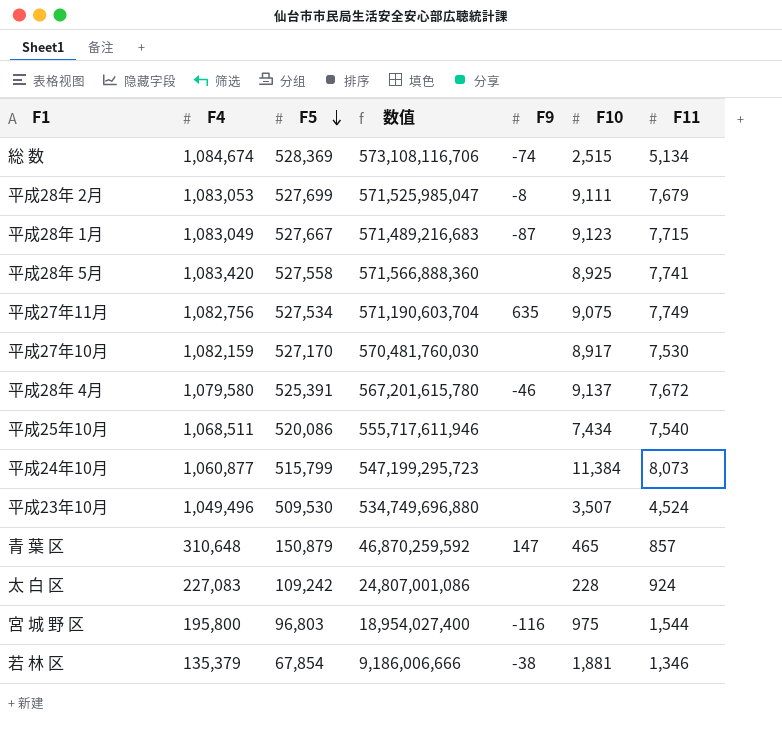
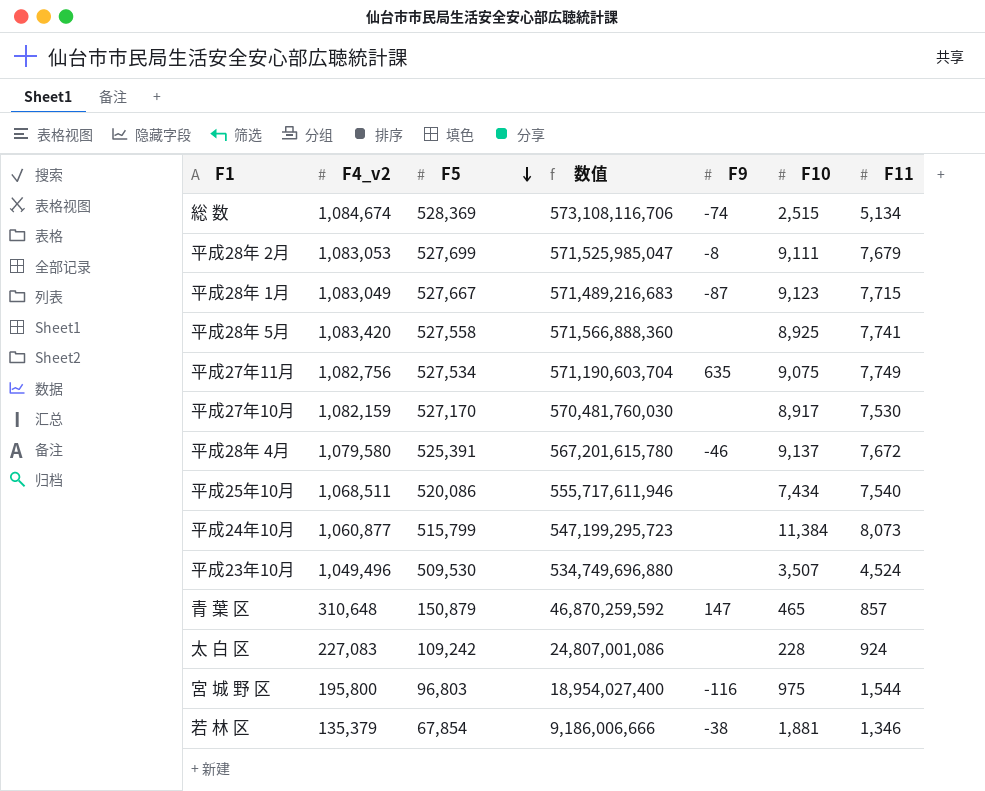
column name: F4 -> F4_v2

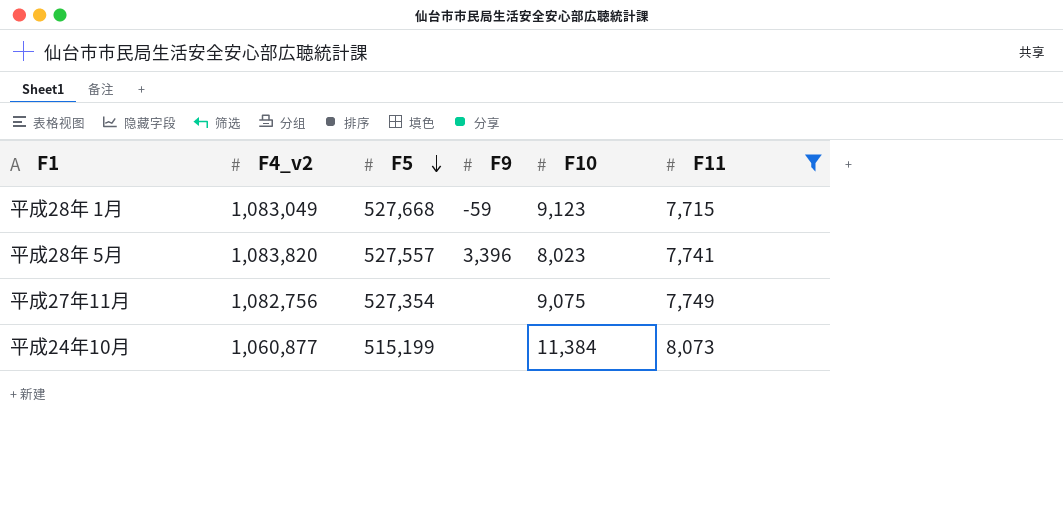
filter: none -> F11 >= 7,715
column 数值 | formula: [F4_v2] * [F5] -> none
平成28年 1月 | F5: 527,667 -> 527,668
平成28年 1月 | F9: -87 -> -59
平成28年 5月 | F4_v2: 1,083,420 -> 1,083,820
平成28年 5月 | F5: 527,558 -> 527,557
平成28年 5月 | F9: none -> 3,396
平成28年 5月 | F10: 8,925 -> 8,023
平成27年11月 | F5: 527,534 -> 527,354
平成27年11月 | F9: 635 -> none
平成24年10月 | F5: 515,799 -> 515,199

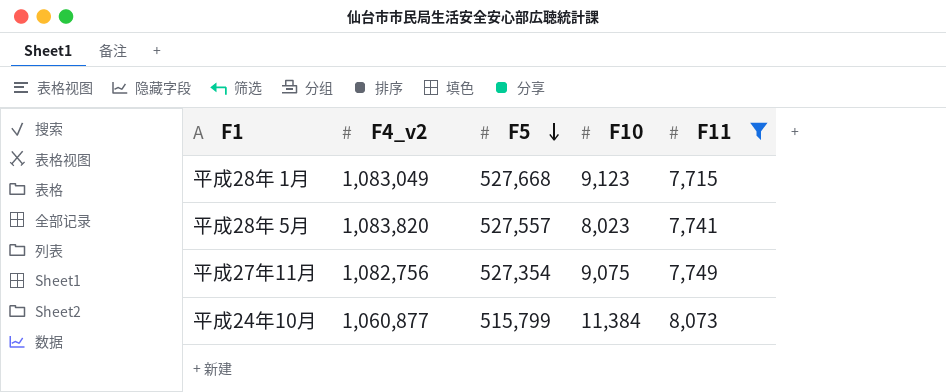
column F9 | position: 4 -> none
平成24年10月 | F5: 515,199 -> 515,799

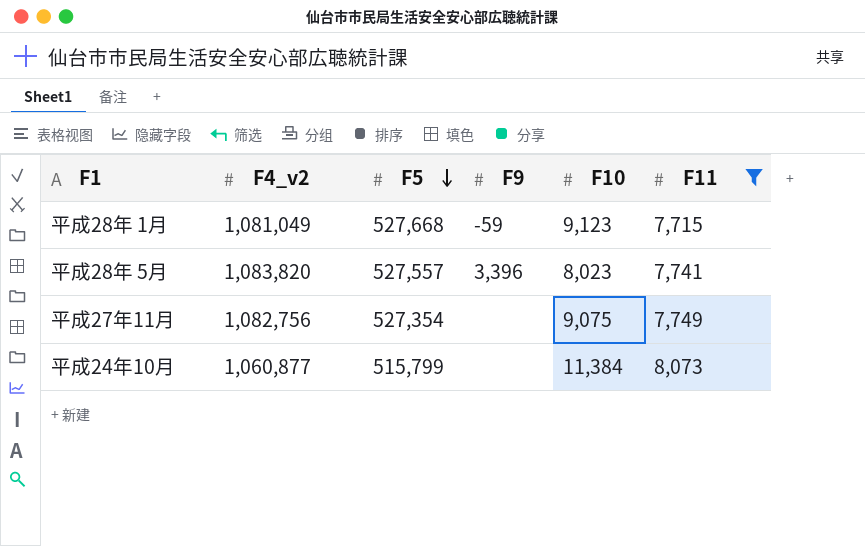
column F9 | position: none -> 4
平成28年 1月 | F4_v2: 1,083,049 -> 1,081,049

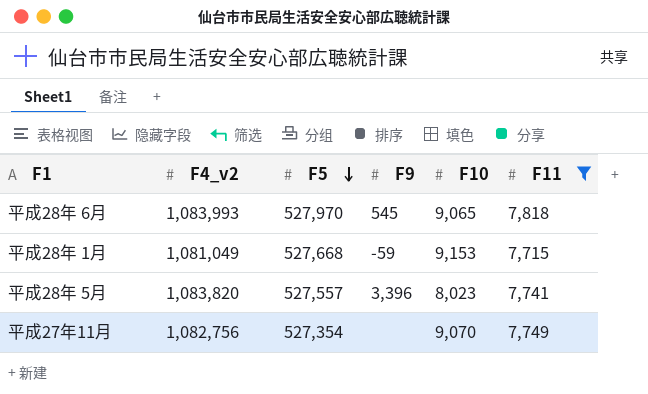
row 平成24年10月: 1,060,877 | 515,799 | none | 11,384 | 8,073 -> none
row 平成28年 6月: none -> 1,083,993 | 527,970 | 545 | 9,065 | 7,818
平成28年 1月 | F10: 9,123 -> 9,153
平成27年11月 | F10: 9,075 -> 9,070

